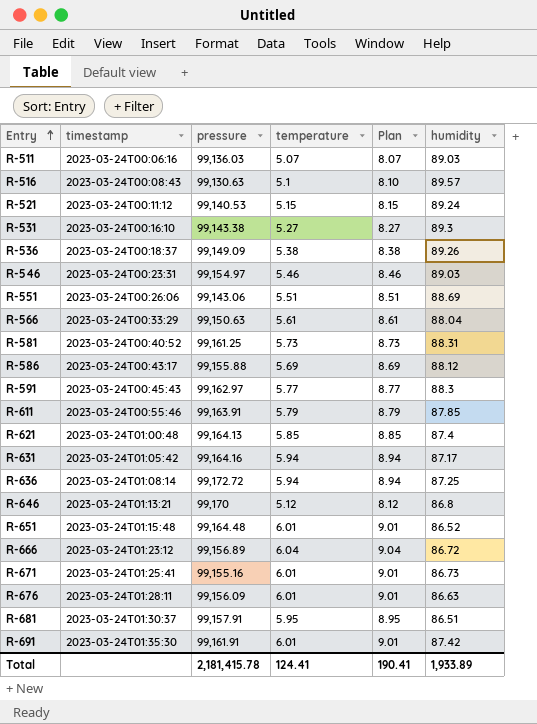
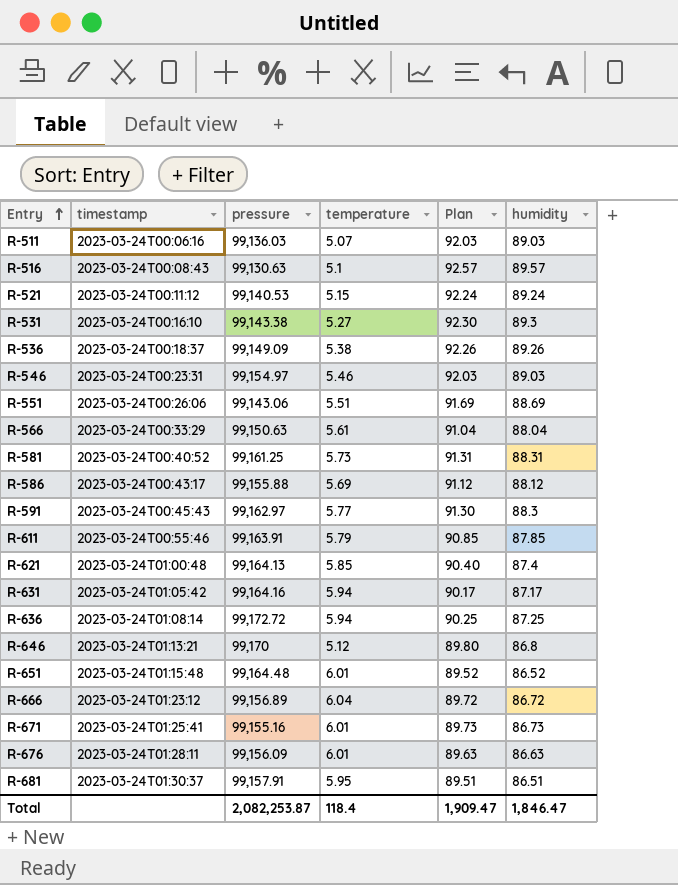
column Plan | formula: [temperature] + 3 -> [humidity] + 3
row R-691: 2023-03-24T01:35:30 | 99,161.91 | 6.01 | 9.01 | 87.42 -> none
Total | pressure: 2,181,415.78 -> 2,082,253.87
Total | temperature: 124.41 -> 118.4
Total | Plan: 190.41 -> 1,909.47
Total | humidity: 1,933.89 -> 1,846.47

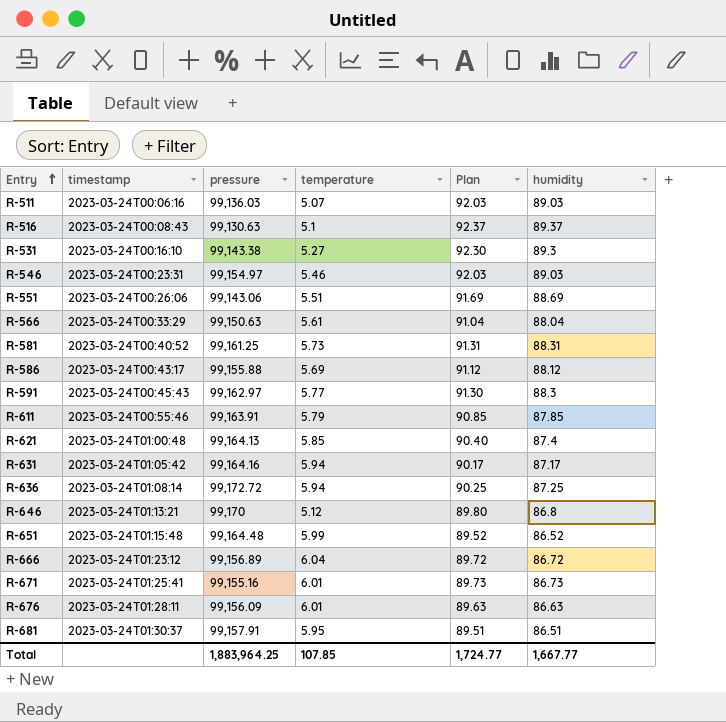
row R-521: 2023-03-24T00:11:12 | 99,140.53 | 5.15 | 92.24 | 89.24 -> none
row R-536: 2023-03-24T00:18:37 | 99,149.09 | 5.38 | 92.26 | 89.26 -> none
R-516 | Plan: 92.57 -> 92.37
R-516 | humidity: 89.57 -> 89.37
R-651 | temperature: 6.01 -> 5.99
Total | pressure: 2,082,253.87 -> 1,883,964.25
Total | temperature: 118.4 -> 107.85
Total | Plan: 1,909.47 -> 1,724.77
Total | humidity: 1,846.47 -> 1,667.77

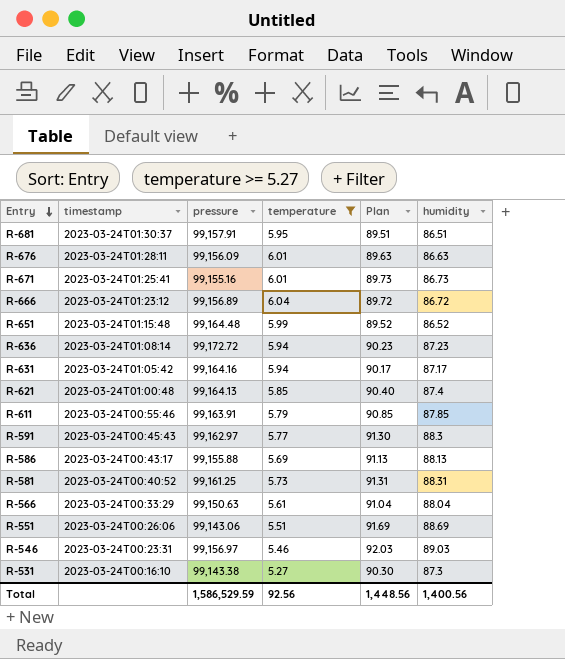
filter: none -> temperature >= 5.27
row order: Entry ascending -> Entry descending
R-636 | Plan: 90.25 -> 90.23
R-636 | humidity: 87.25 -> 87.23
R-586 | Plan: 91.12 -> 91.13
R-586 | humidity: 88.12 -> 88.13
R-546 | pressure: 99,154.97 -> 99,156.97
R-531 | Plan: 92.30 -> 90.30
R-531 | humidity: 89.3 -> 87.3
Total | pressure: 1,883,964.25 -> 1,586,529.59
Total | temperature: 107.85 -> 92.56
Total | Plan: 1,724.77 -> 1,448.56
Total | humidity: 1,667.77 -> 1,400.56

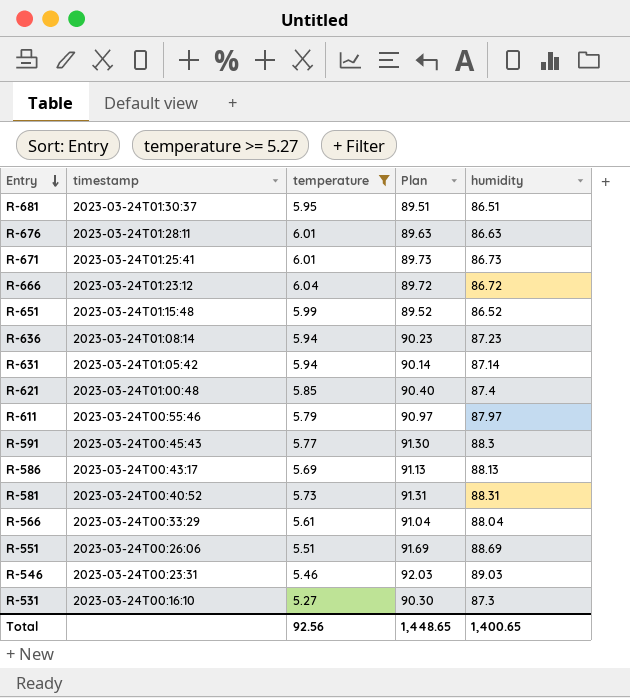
column pressure | position: 3 -> none
R-631 | Plan: 90.17 -> 90.14
R-631 | humidity: 87.17 -> 87.14
R-611 | Plan: 90.85 -> 90.97
R-611 | humidity: 87.85 -> 87.97
Total | Plan: 1,448.56 -> 1,448.65
Total | humidity: 1,400.56 -> 1,400.65

